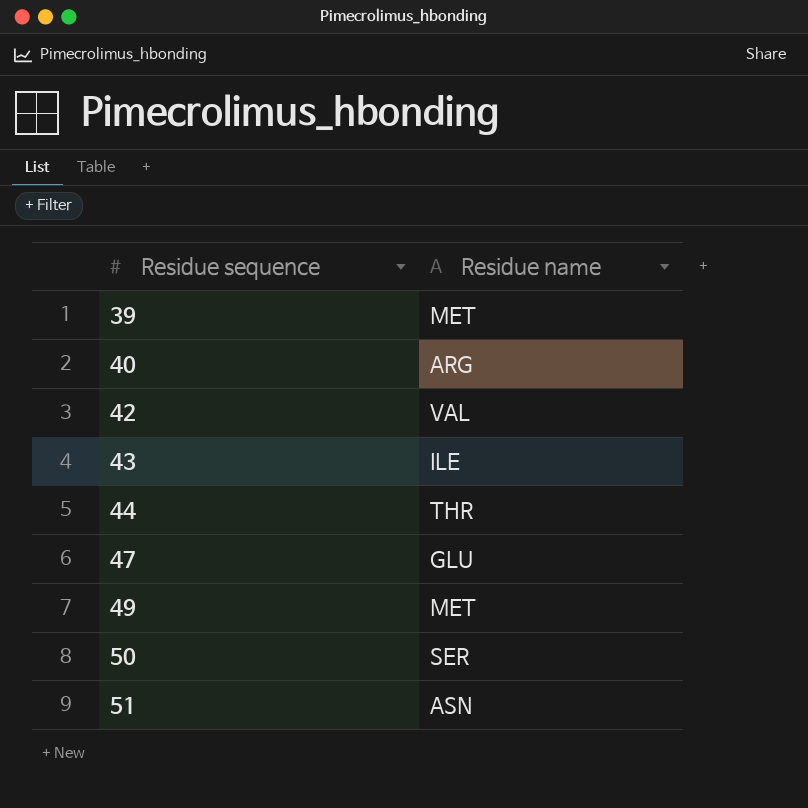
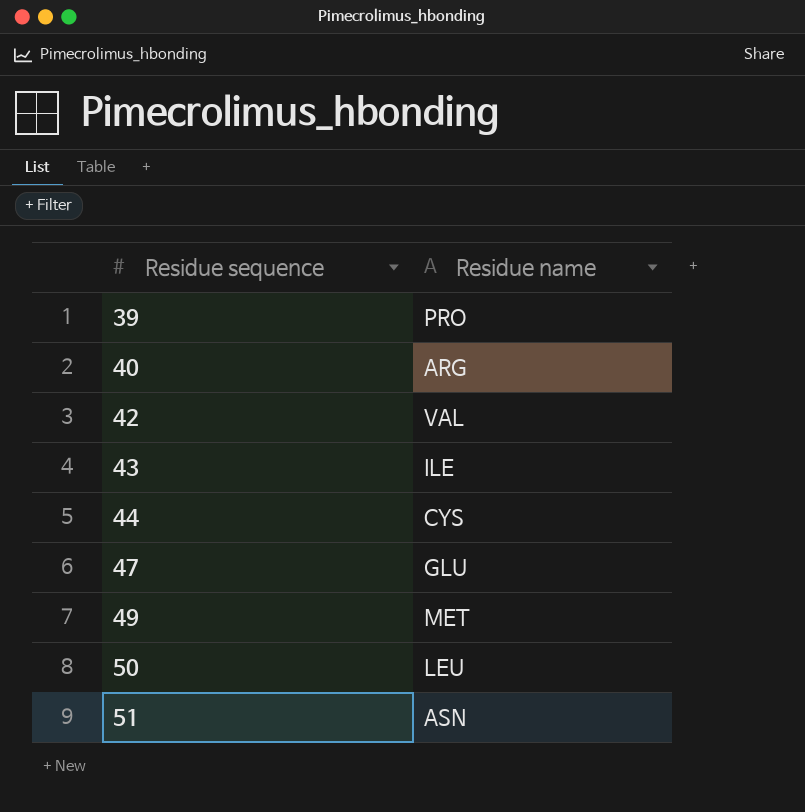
39 | Residue name: MET -> PRO
44 | Residue name: THR -> CYS
50 | Residue name: SER -> LEU

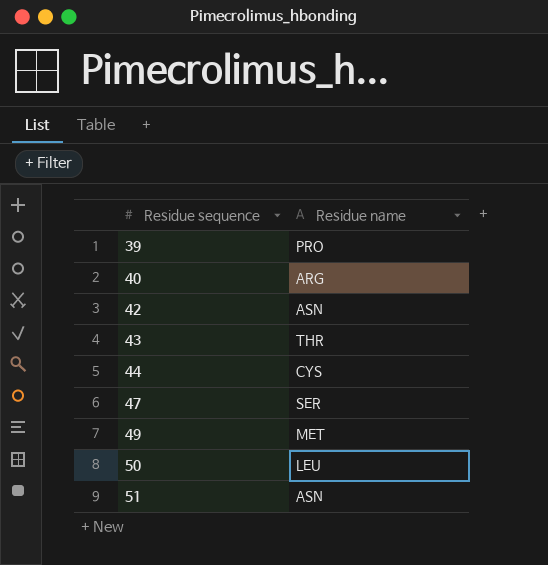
42 | Residue name: VAL -> ASN
43 | Residue name: ILE -> THR
47 | Residue name: GLU -> SER

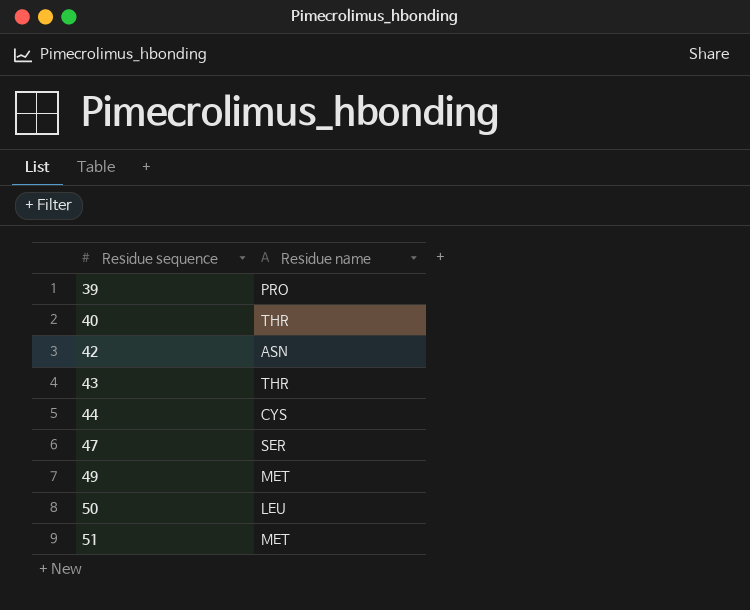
40 | Residue name: ARG -> THR
51 | Residue name: ASN -> MET

